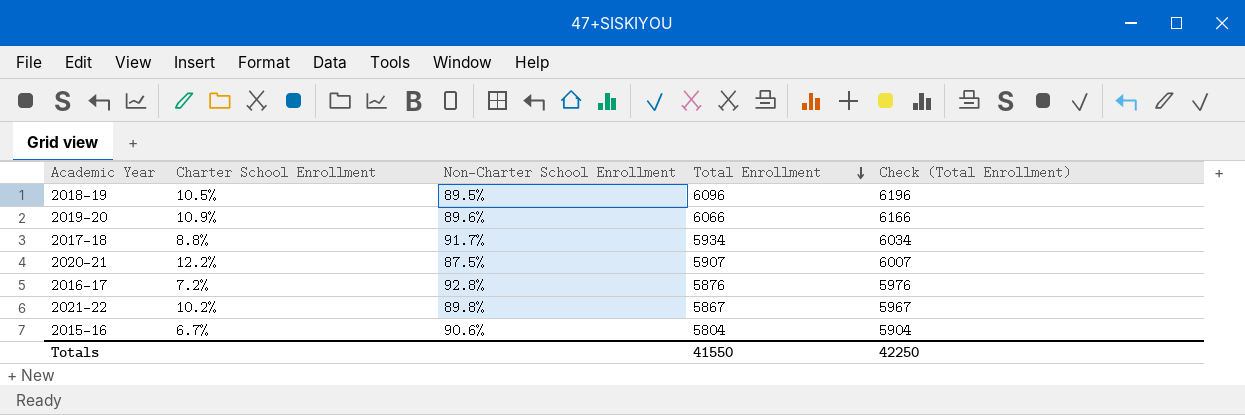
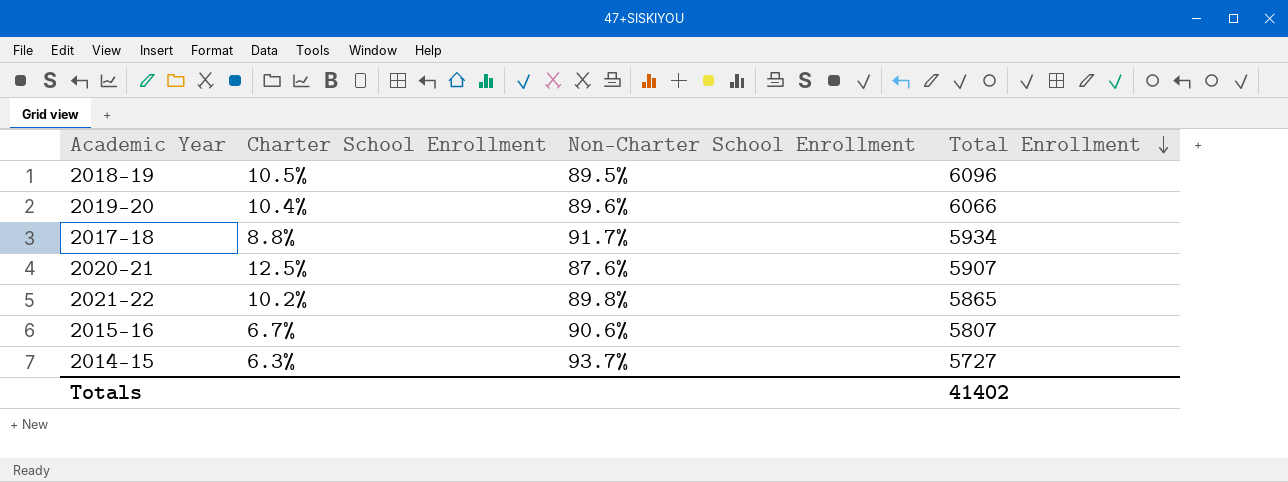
column Check (Total Enrollment) | formula: [Total Enrollment] + 100 -> none
row 2016-17: 7.2% | 92.8% | 5876 | 5976 -> none
2019-20 | Charter School Enrollment: 10.9% -> 10.4%
2020-21 | Charter School Enrollment: 12.2% -> 12.5%
2020-21 | Non-Charter School Enrollment: 87.5% -> 87.6%
2021-22 | Total Enrollment: 5867 -> 5865
2015-16 | Total Enrollment: 5804 -> 5807
row 2014-15: none -> 6.3% | 93.7% | 5727
Totals | Total Enrollment: 41550 -> 41402

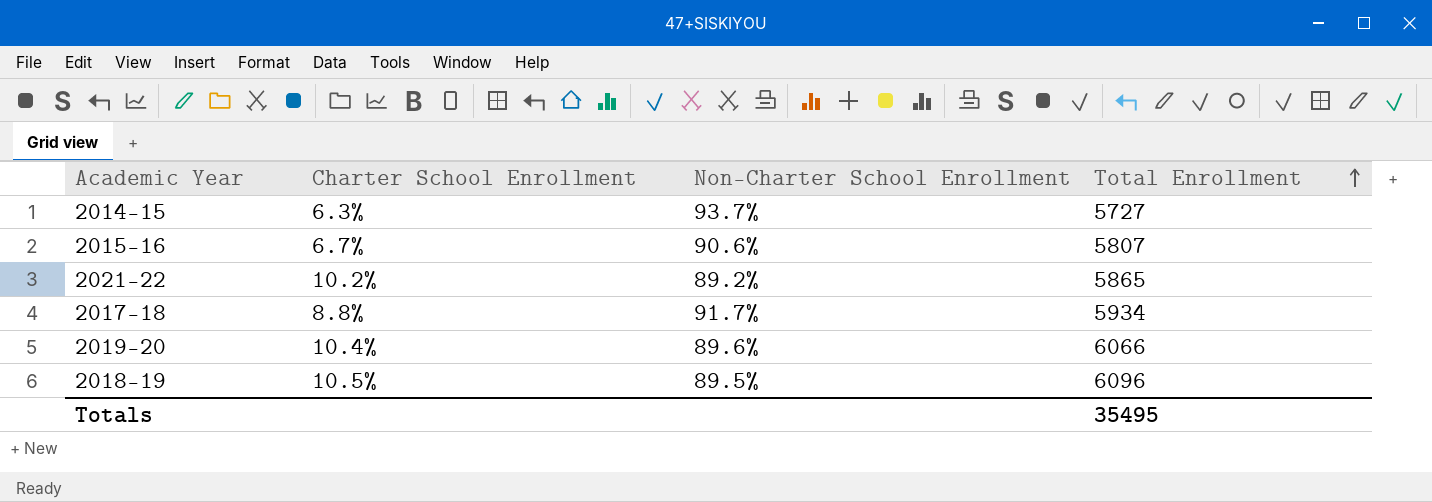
row order: Total Enrollment descending -> Total Enrollment ascending
row 2020-21: 12.5% | 87.6% | 5907 -> none
2021-22 | Non-Charter School Enrollment: 89.8% -> 89.2%
Totals | Total Enrollment: 41402 -> 35495

